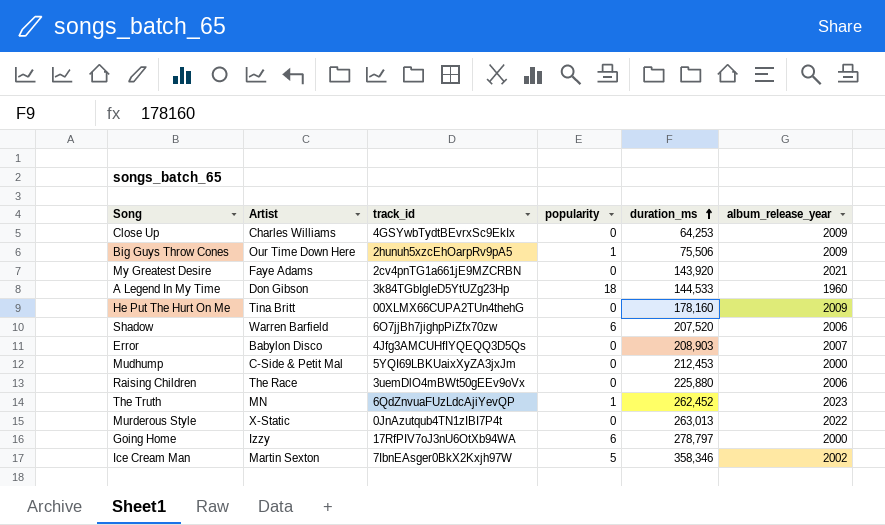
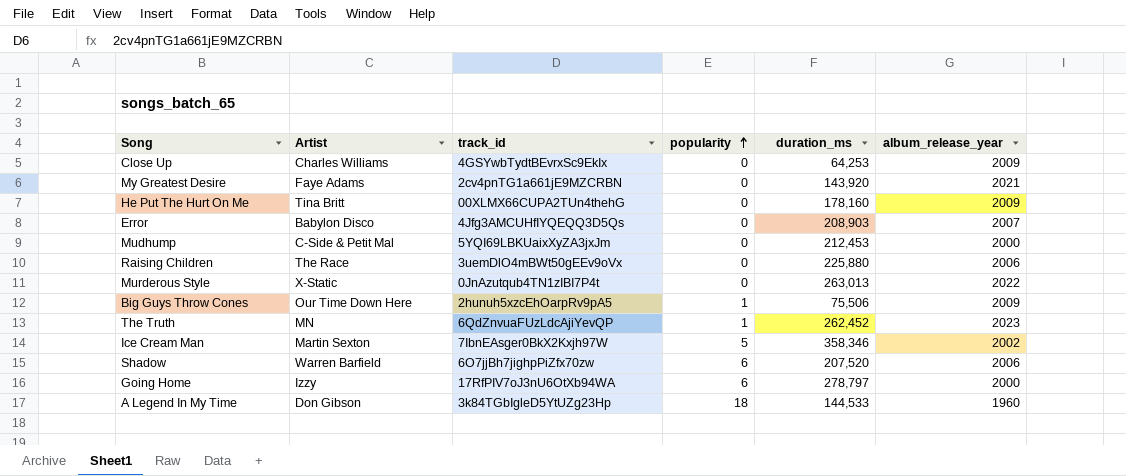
row order: duration_ms ascending -> popularity ascending

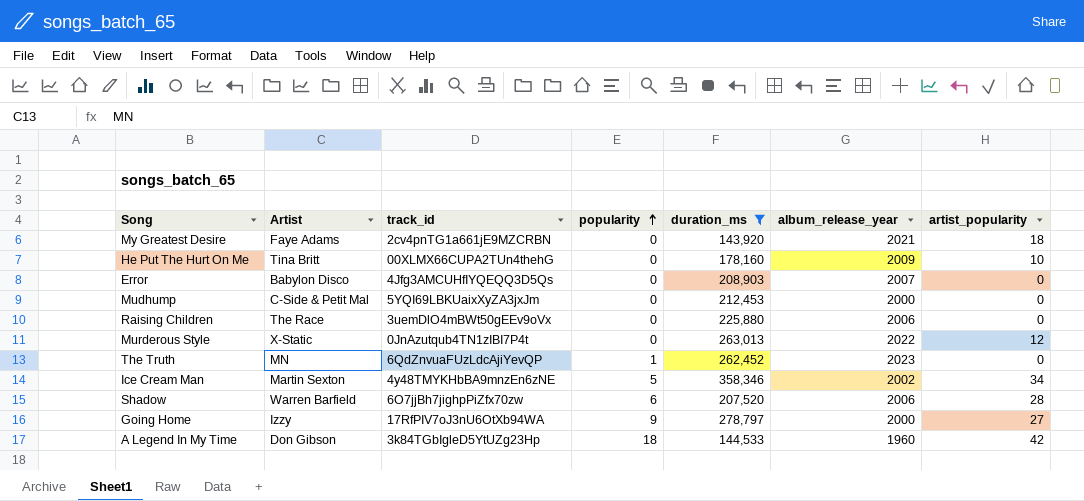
filter: none -> duration_ms >= 143,920
column artist_popularity | position: none -> 7
Ice Cream Man | track_id: 7IbnEAsger0BkX2Kxjh97W -> 4y48TMYKHbBA9mnzEn6zNE
Going Home | popularity: 6 -> 9

